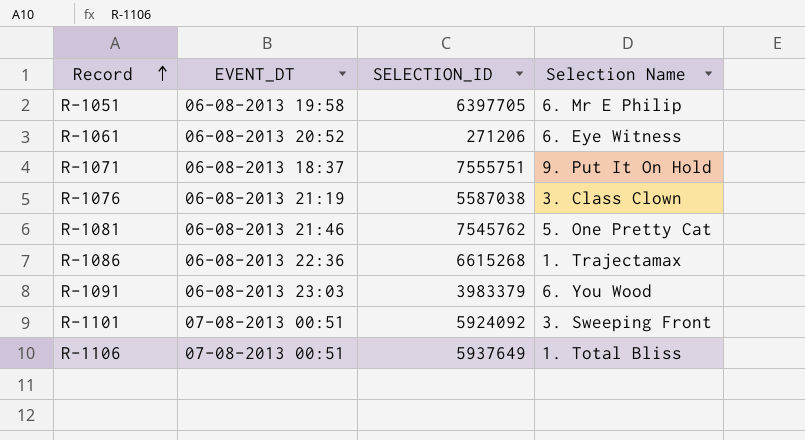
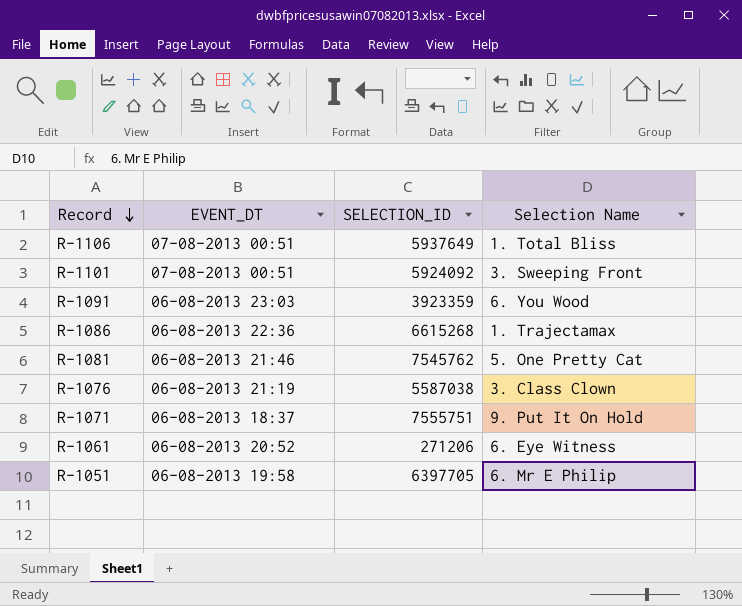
row order: Record ascending -> Record descending
R-1091 | SELECTION_ID: 3983379 -> 3923359

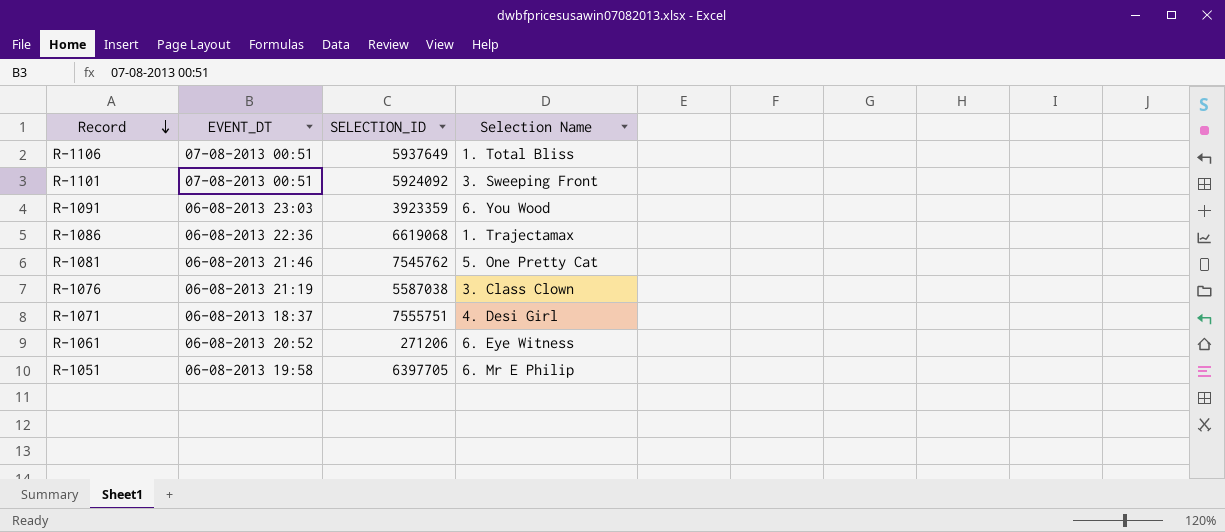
R-1086 | SELECTION_ID: 6615268 -> 6619068
R-1071 | Selection Name: 9. Put It On Hold -> 4. Desi Girl

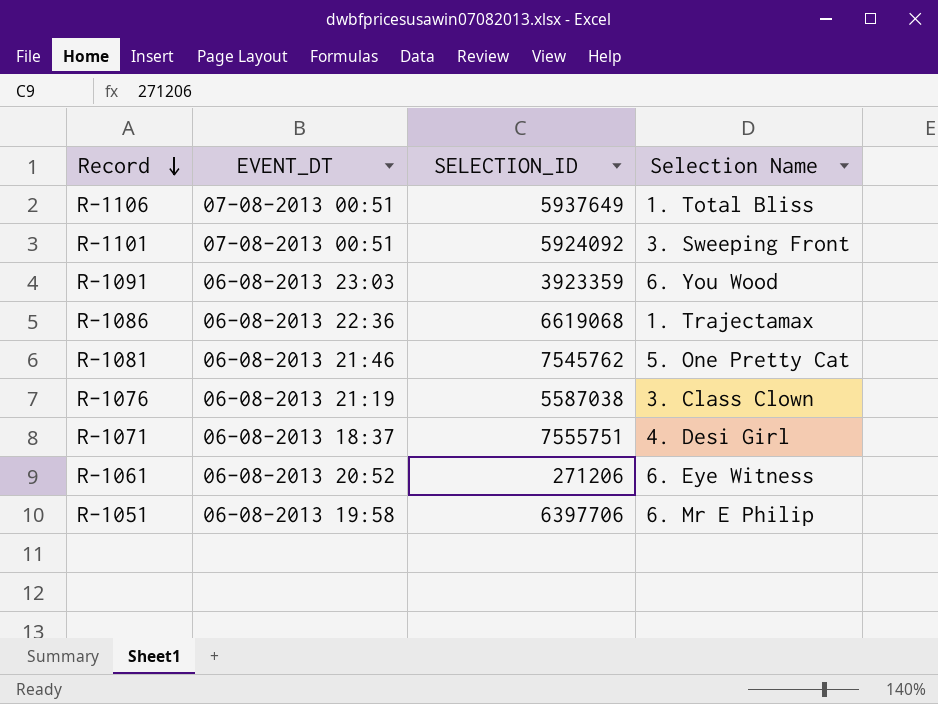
R-1051 | SELECTION_ID: 6397705 -> 6397706

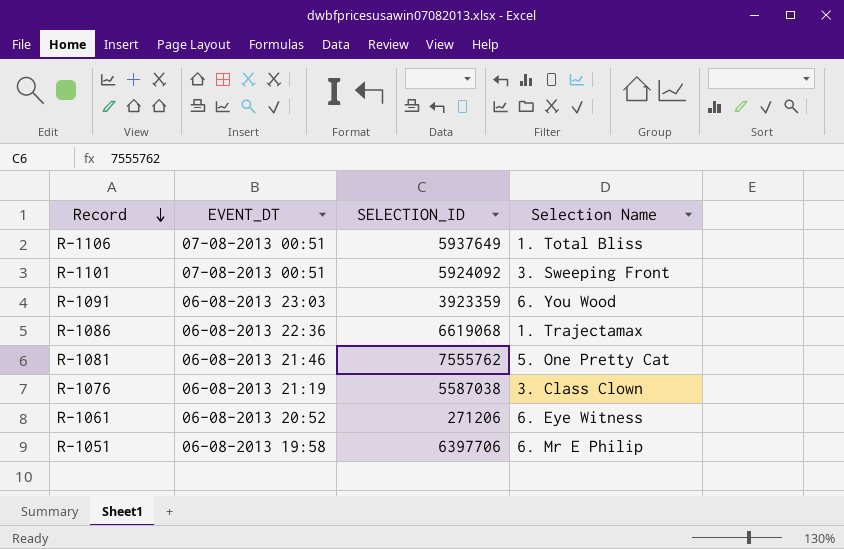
row R-1071: 06-08-2013 18:37 | 7555751 | 4. Desi Girl -> none
R-1081 | SELECTION_ID: 7545762 -> 7555762

